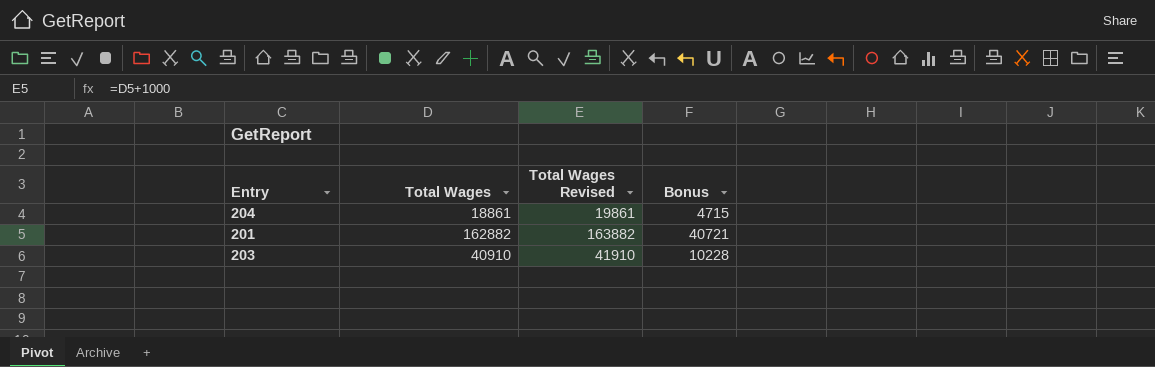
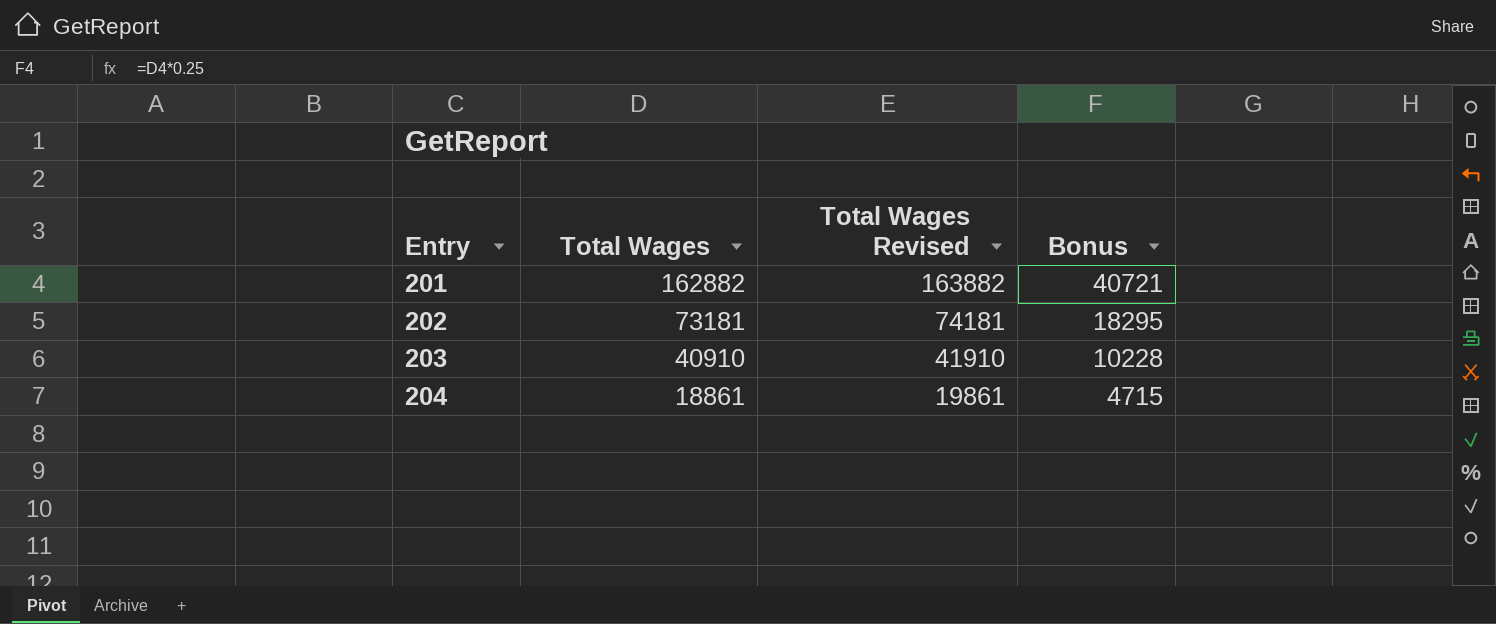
row order: none -> Entry ascending
row 202: none -> 73181 | 74181 | 18295

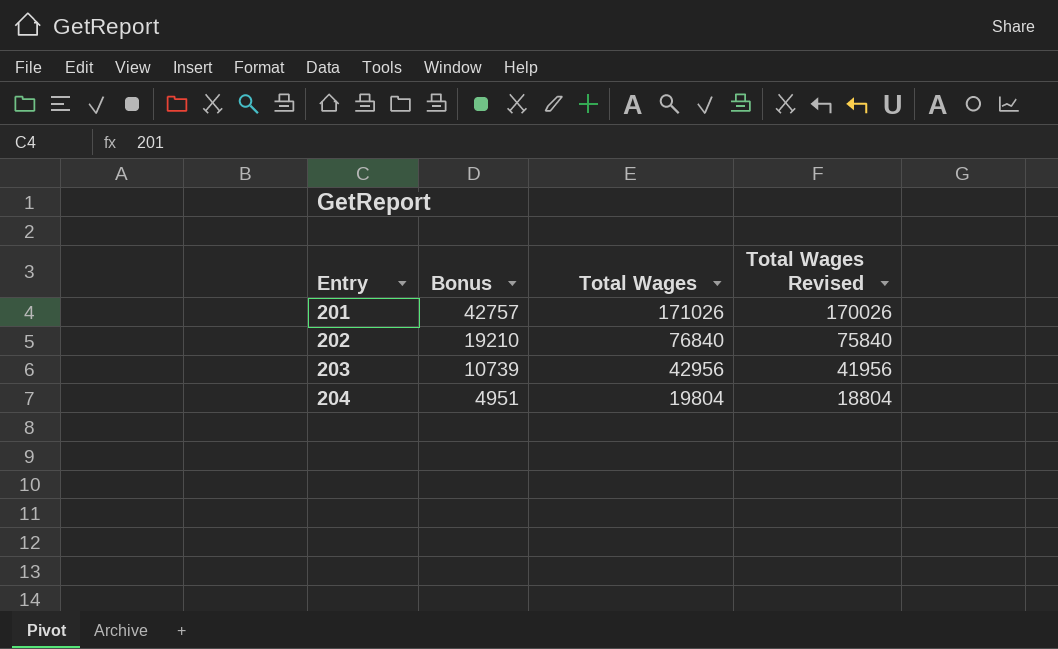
column Bonus | position: 4 -> 2
column Total Wages Revised | formula: [Total Wages] + 1000 -> [Total Wages] - 1000
201 | Bonus: 40721 -> 42757
201 | Total Wages: 162882 -> 171026
202 | Bonus: 18295 -> 19210
202 | Total Wages: 73181 -> 76840
203 | Bonus: 10228 -> 10739
203 | Total Wages: 40910 -> 42956
204 | Bonus: 4715 -> 4951
204 | Total Wages: 18861 -> 19804

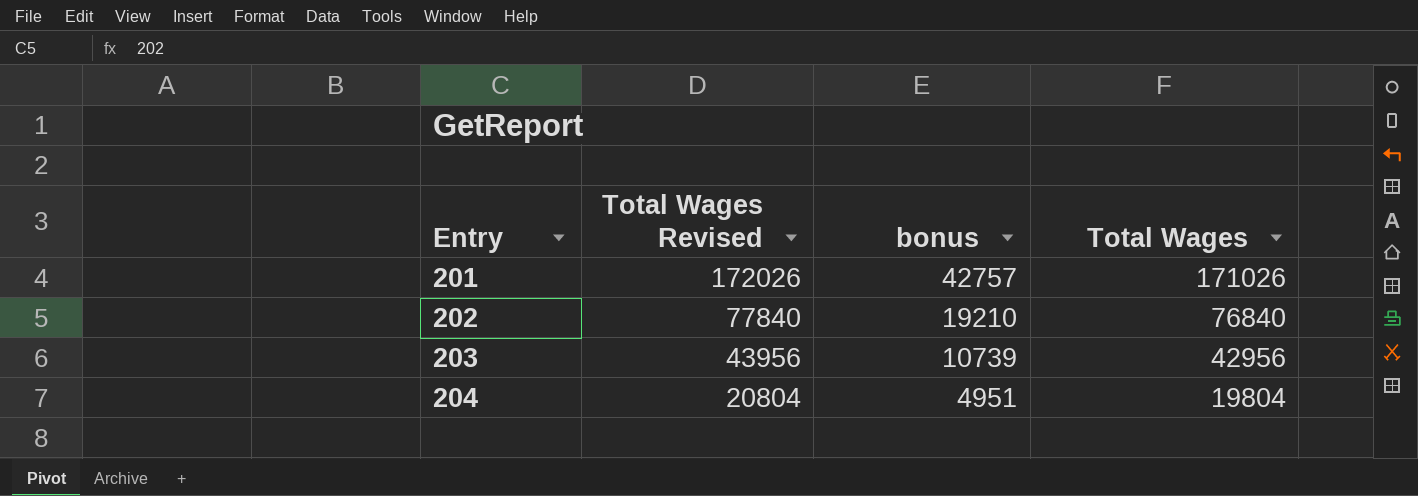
column Total Wages Revised | formula: [Total Wages] - 1000 -> [Total Wages] + 1000
column Total Wages Revised | position: 4 -> 2
column name: Bonus -> bonus

